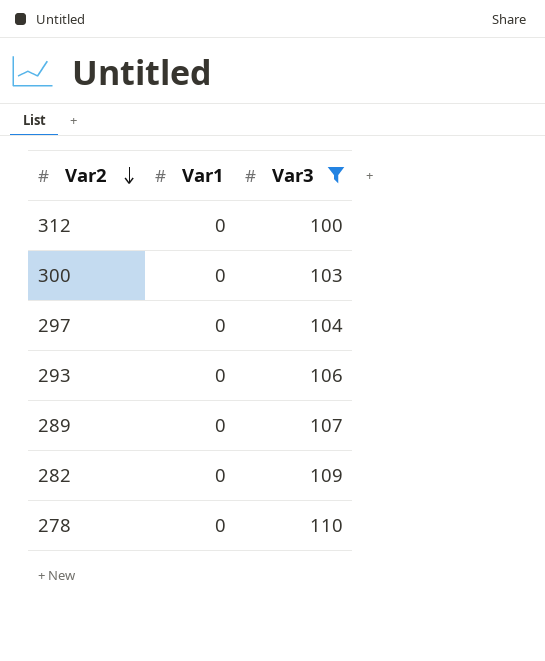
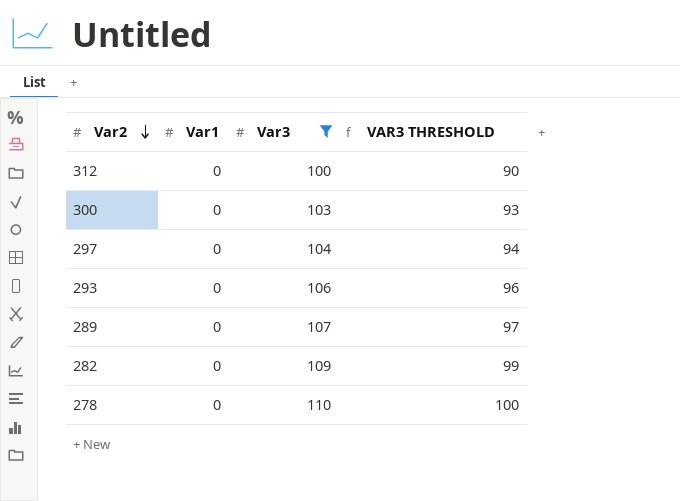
column VAR3 THRESHOLD | formula: none -> [Var3] - 10

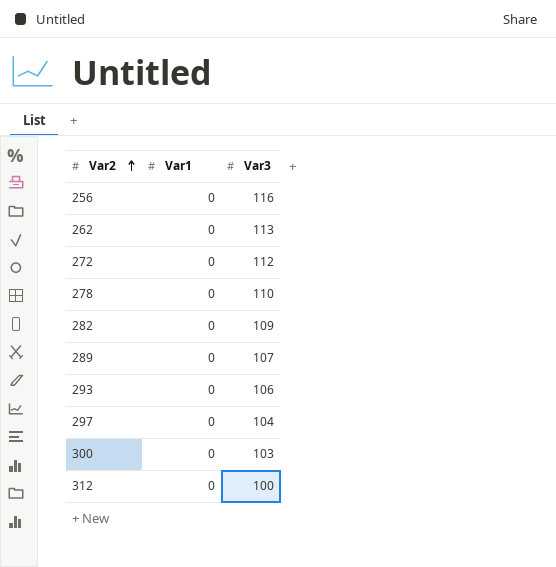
filter: Var3 <= 110 -> none
row order: Var2 descending -> Var2 ascending
column VAR3 THRESHOLD | formula: [Var3] - 10 -> none

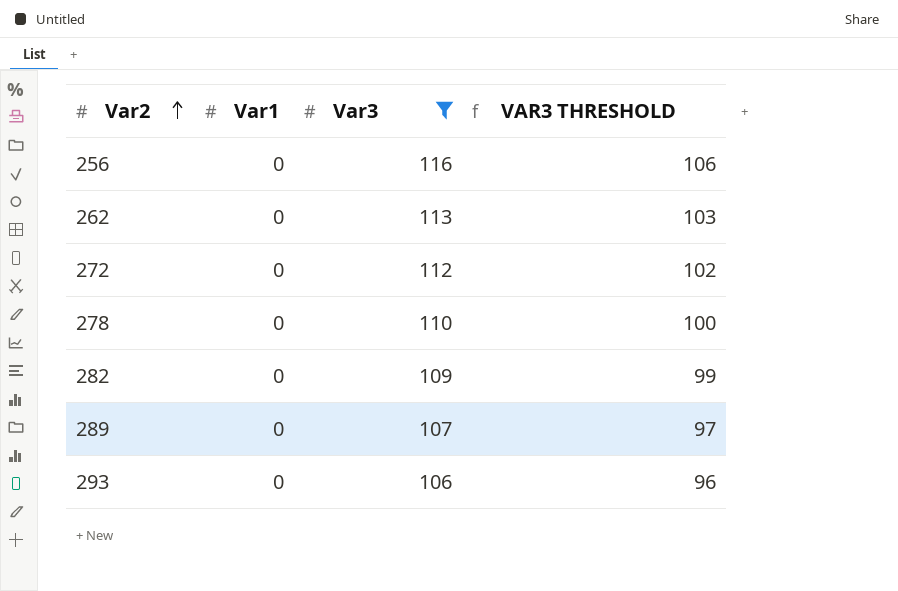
filter: none -> Var3 >= 106
column VAR3 THRESHOLD | formula: none -> [Var3] - 10

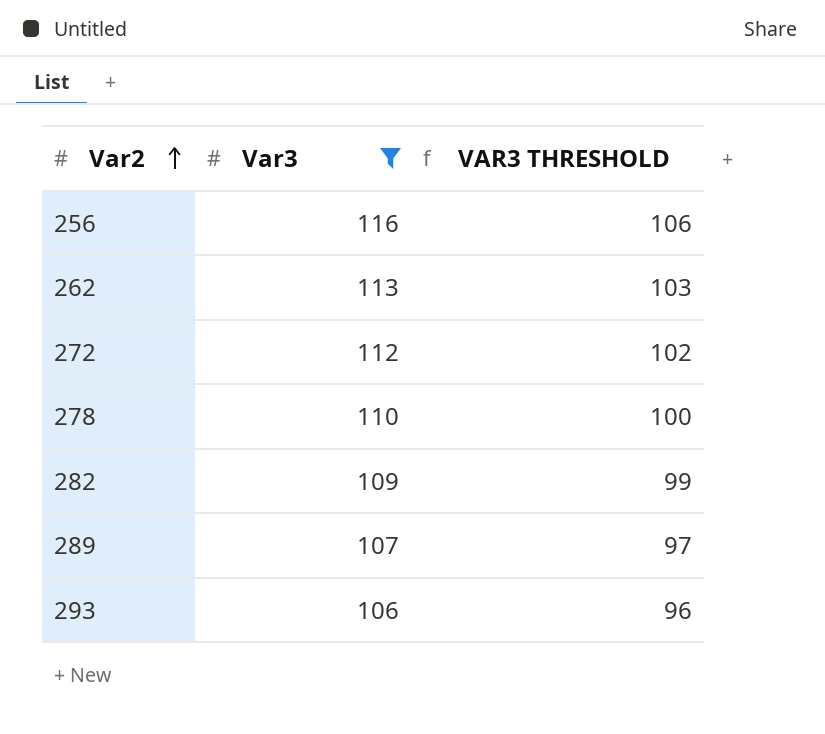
column Var1 | position: 2 -> none

